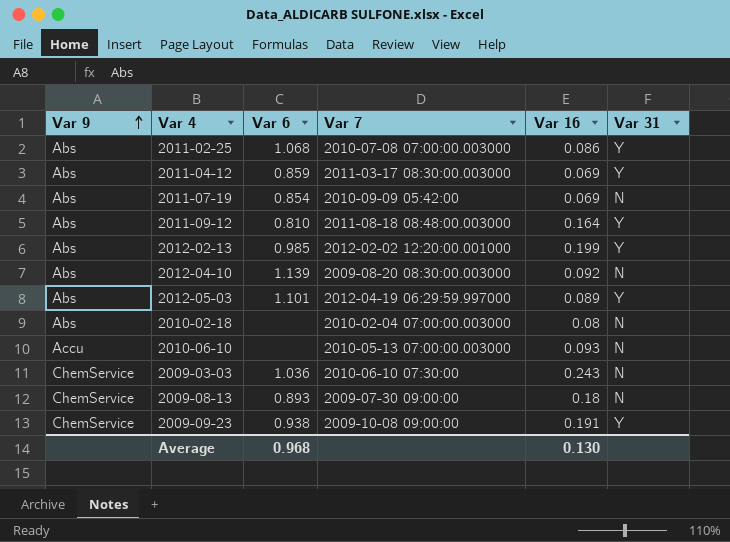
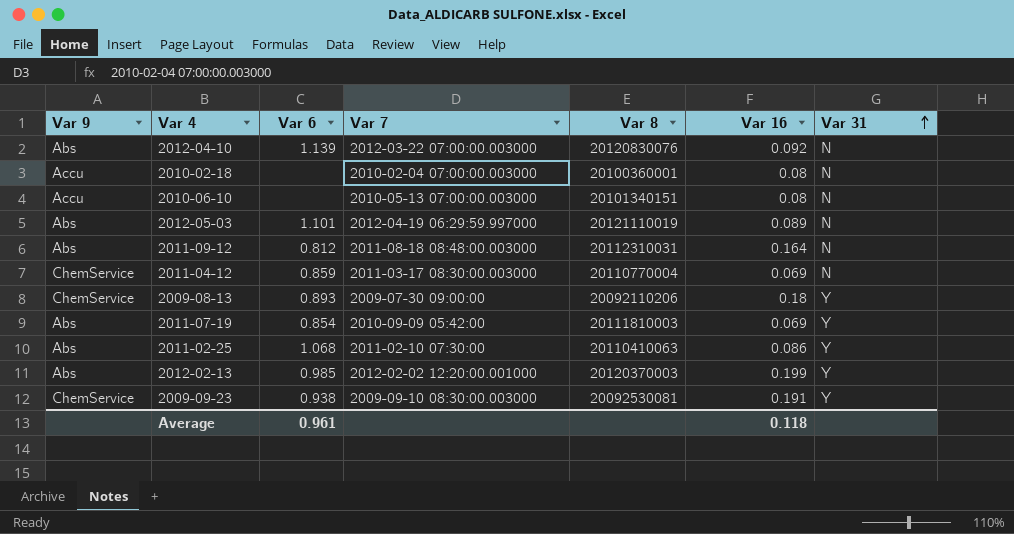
row order: Var 9 ascending -> Var 31 ascending
column Var 8 | position: none -> 5
row 2009-03-03: ChemService | 1.036 | 2010-06-10 07:30:00 | 0.243 | N -> none
2012-04-10 | Var 7: 2009-08-20 08:30:00.003000 -> 2012-03-22 07:00:00.003000
2010-02-18 | Var 9: Abs -> Accu
2010-06-10 | Var 16: 0.093 -> 0.08
2012-05-03 | Var 31: Y -> N
2011-09-12 | Var 6: 0.810 -> 0.812
2011-09-12 | Var 31: Y -> N
2011-04-12 | Var 9: Abs -> ChemService
2011-04-12 | Var 31: Y -> N
2009-08-13 | Var 31: N -> Y
2011-07-19 | Var 31: N -> Y
2011-02-25 | Var 7: 2010-07-08 07:00:00.003000 -> 2011-02-10 07:30:00
2009-09-23 | Var 7: 2009-10-08 09:00:00 -> 2009-09-10 08:30:00.003000
Average | Var 6: 0.968 -> 0.961
Average | Var 16: 0.130 -> 0.118

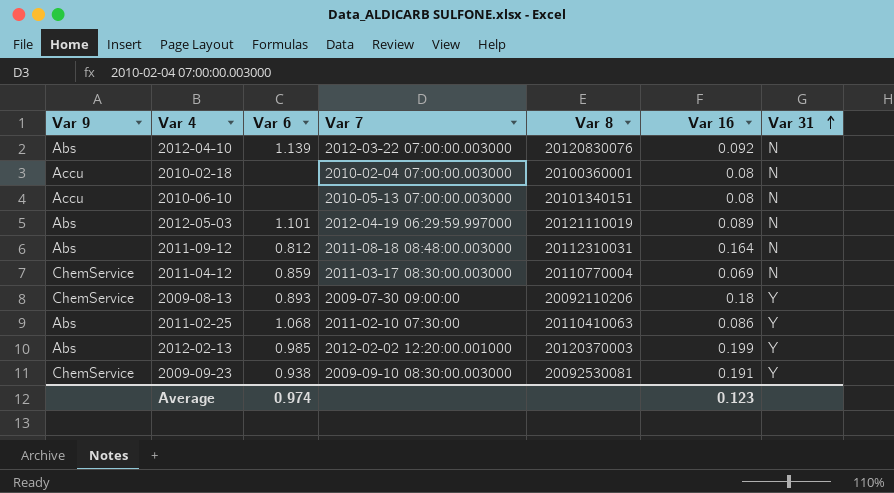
row 2011-07-19: Abs | 0.854 | 2010-09-09 05:42:00 | 20111810003 | 0.069 | Y -> none
Average | Var 6: 0.961 -> 0.974
Average | Var 16: 0.118 -> 0.123

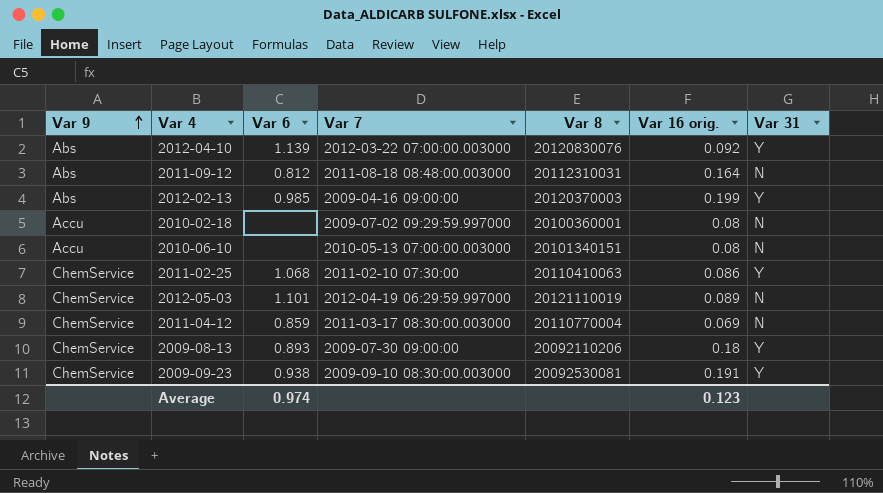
row order: Var 31 ascending -> Var 9 ascending
column name: Var 16 -> Var 16 orig.
2012-04-10 | Var 31: N -> Y
2012-02-13 | Var 7: 2012-02-02 12:20:00.001000 -> 2009-04-16 09:00:00
2010-02-18 | Var 7: 2010-02-04 07:00:00.003000 -> 2009-07-02 09:29:59.997000
2011-02-25 | Var 9: Abs -> ChemService
2012-05-03 | Var 9: Abs -> ChemService

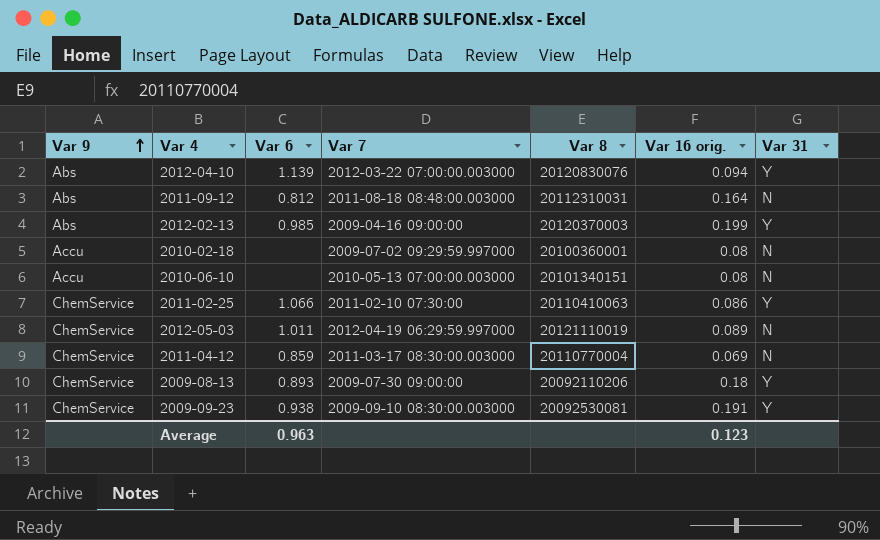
2012-04-10 | Var 16 orig.: 0.092 -> 0.094
2011-02-25 | Var 6: 1.068 -> 1.066
2012-05-03 | Var 6: 1.101 -> 1.011
Average | Var 6: 0.974 -> 0.963

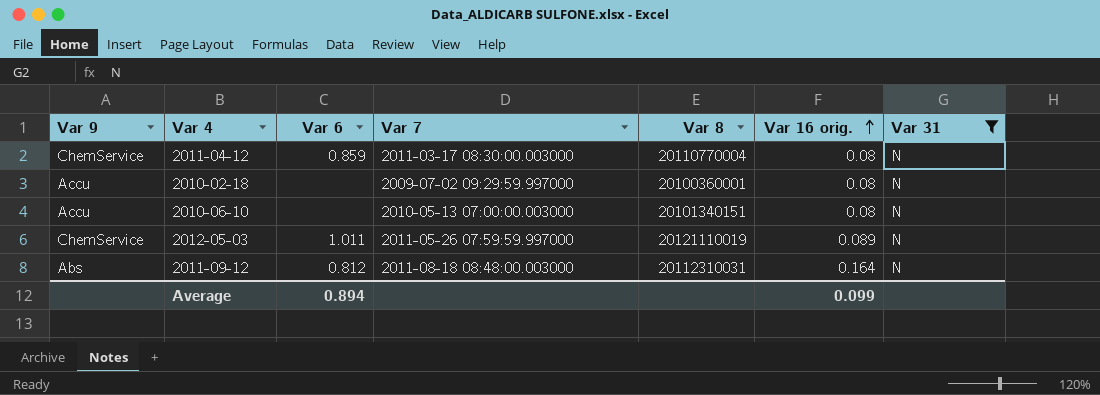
filter: none -> Var 31 = N
row order: Var 9 ascending -> Var 16 orig. ascending
2011-04-12 | Var 16 orig.: 0.069 -> 0.08
2012-05-03 | Var 7: 2012-04-19 06:29:59.997000 -> 2011-05-26 07:59:59.997000
Average | Var 6: 0.963 -> 0.894
Average | Var 16 orig.: 0.123 -> 0.099

